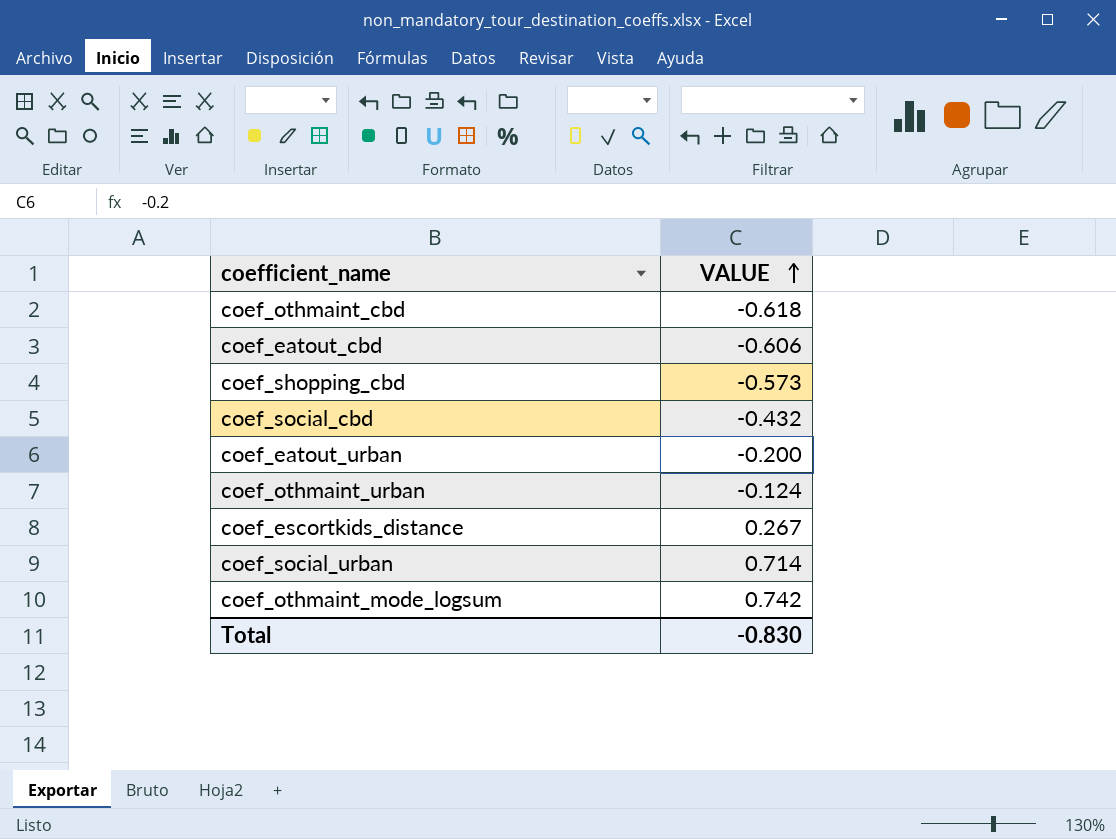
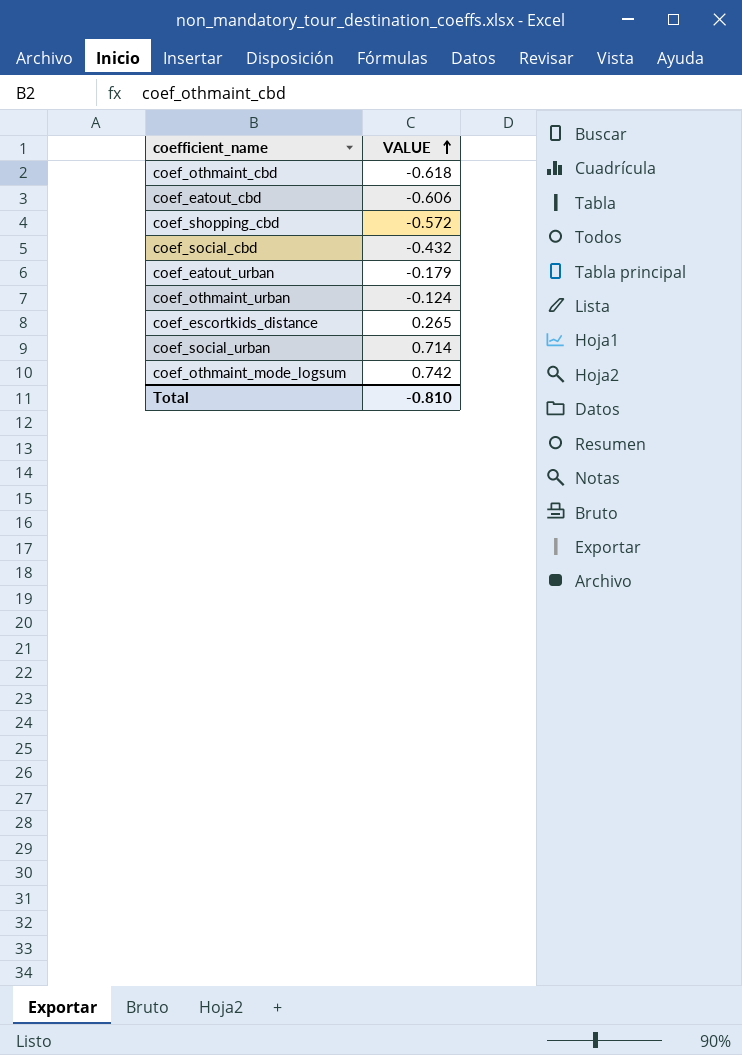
coef_shopping_cbd | VALUE: -0.573 -> -0.572
coef_eatout_urban | VALUE: -0.200 -> -0.179
coef_escortkids_distance | VALUE: 0.267 -> 0.265
Total | VALUE: -0.830 -> -0.810

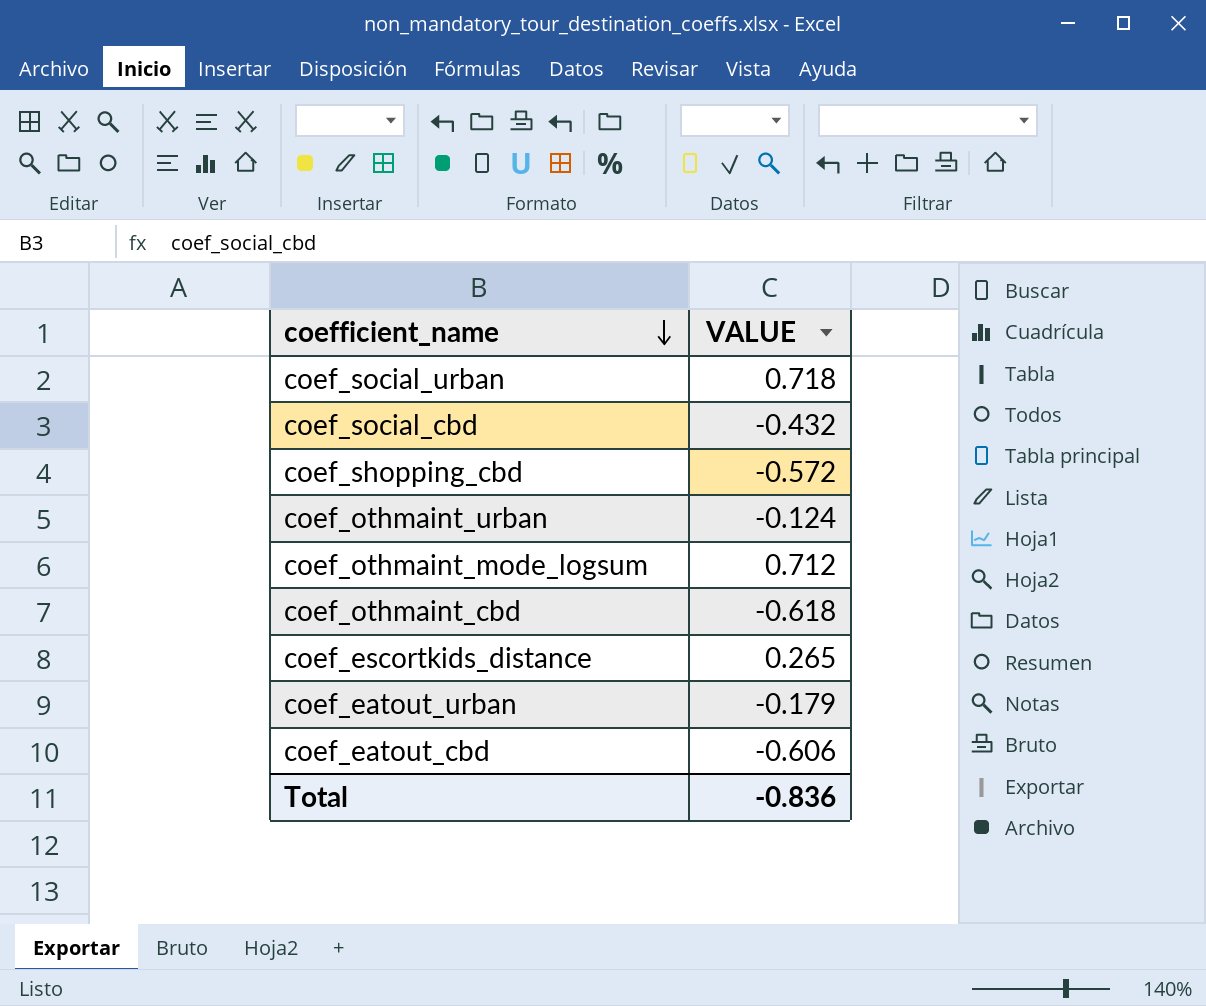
row order: VALUE ascending -> coefficient_name descending
coef_social_urban | VALUE: 0.714 -> 0.718
coef_othmaint_mode_logsum | VALUE: 0.742 -> 0.712
Total | VALUE: -0.810 -> -0.836

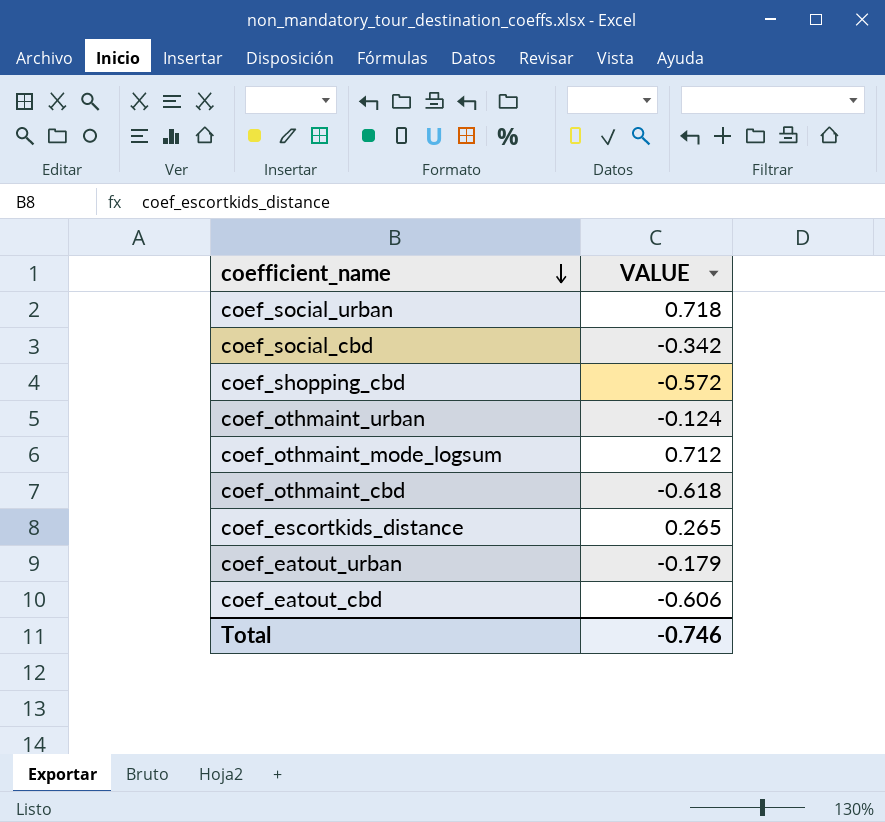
coef_social_cbd | VALUE: -0.432 -> -0.342
Total | VALUE: -0.836 -> -0.746

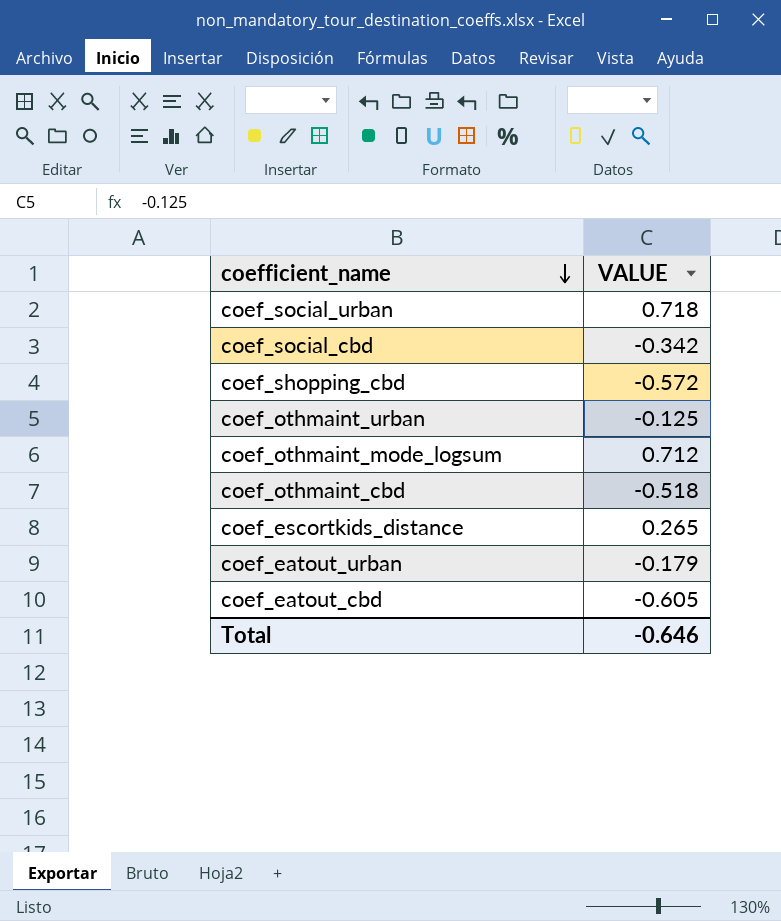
coef_othmaint_urban | VALUE: -0.124 -> -0.125
coef_othmaint_cbd | VALUE: -0.618 -> -0.518
coef_eatout_cbd | VALUE: -0.606 -> -0.605
Total | VALUE: -0.746 -> -0.646

